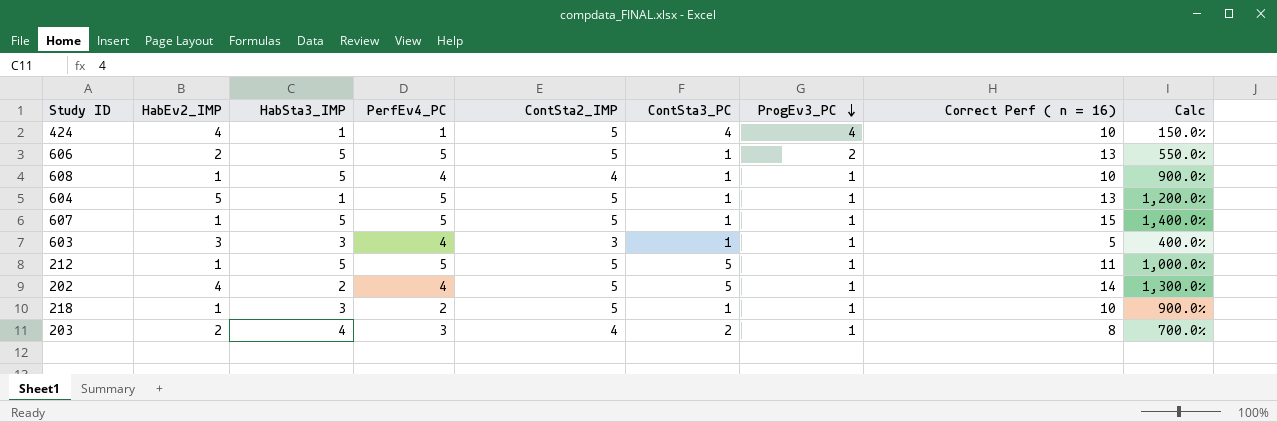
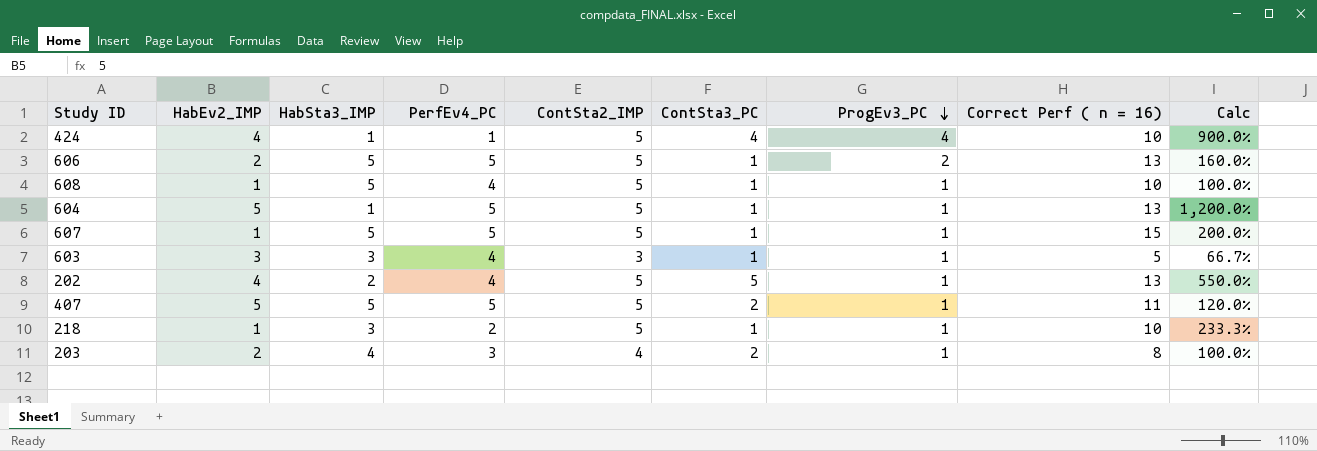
column Calc | formula: ([Correct Perf ( n = 16)] - [ProgEv3_PC]) / [ProgEv3_PC] -> ([Correct Perf ( n = 16)] - [HabSta3_IMP]) / [HabSta3_IMP]
row 212: 1 | 5 | 5 | 5 | 5 | 1 | 11 | 1,000.0% -> none
608 | ContSta2_IMP: 4 -> 5
202 | Correct Perf ( n = 16): 14 -> 13
row 407: none -> 5 | 5 | 5 | 5 | 2 | 1 | 11 | 120.0%

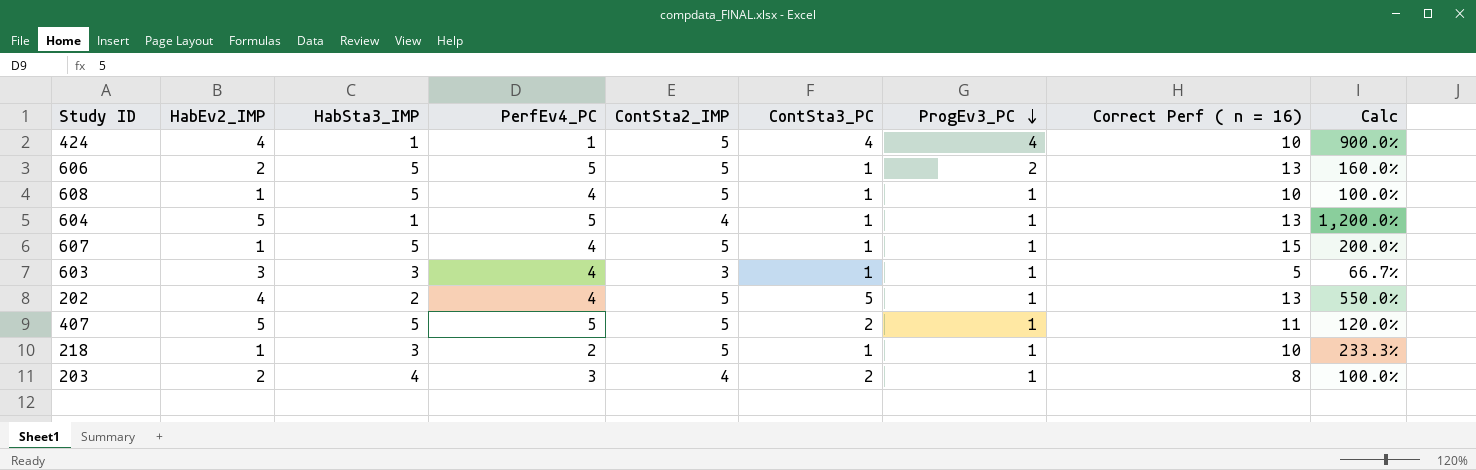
604 | ContSta2_IMP: 5 -> 4
607 | PerfEv4_PC: 5 -> 4

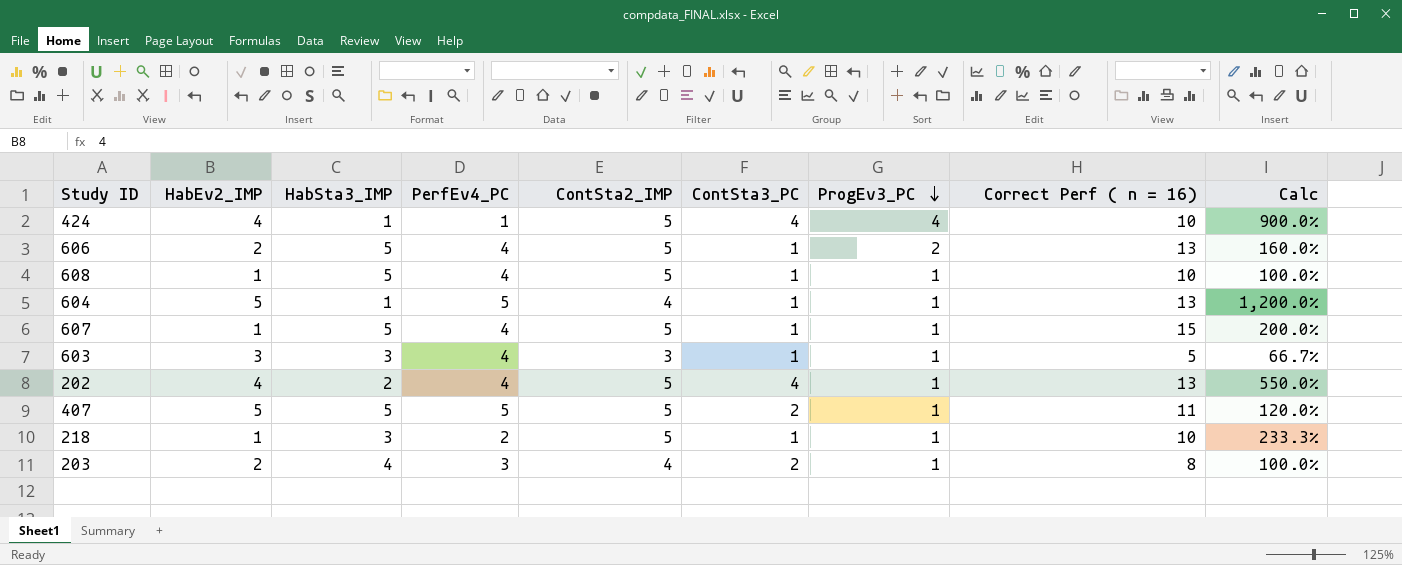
606 | PerfEv4_PC: 5 -> 4
202 | ContSta3_PC: 5 -> 4

